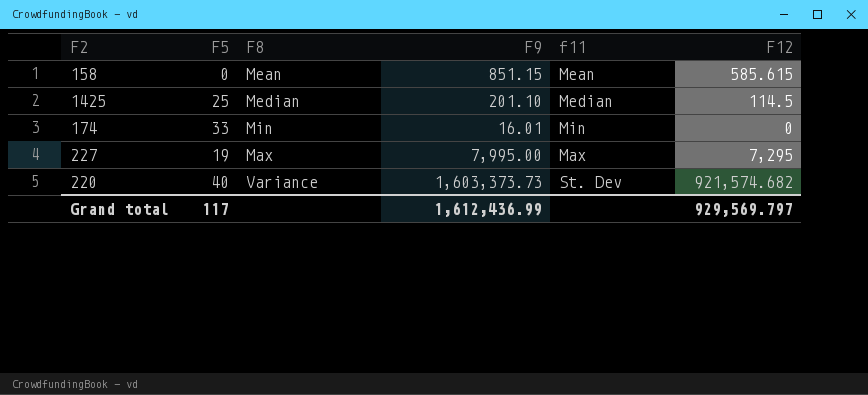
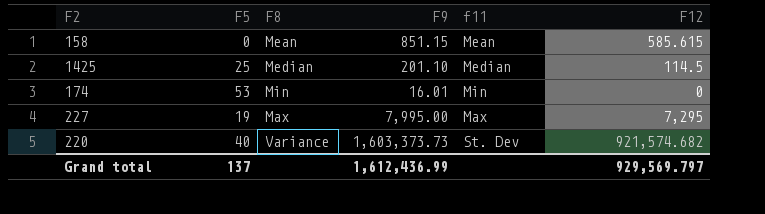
174 | F5: 33 -> 53
Grand total | F5: 117 -> 137

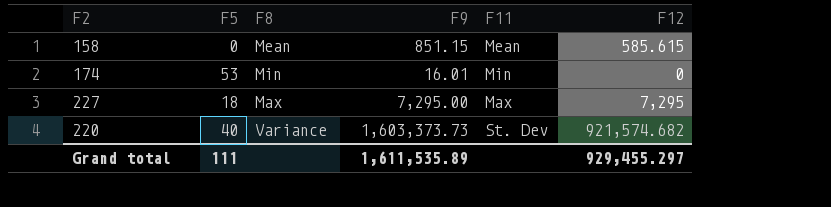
column name: f11 -> F11
row 1425: 25 | Median | 201.10 | Median | 114.5 -> none
227 | F5: 19 -> 18
227 | F9: 7,995.00 -> 7,295.00
Grand total | F5: 137 -> 111
Grand total | F9: 1,612,436.99 -> 1,611,535.89
Grand total | F12: 929,569.797 -> 929,455.297

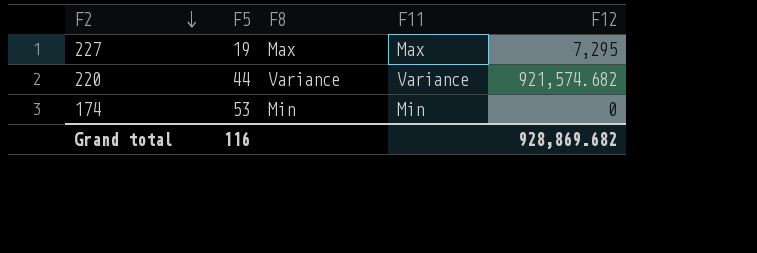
row order: none -> F2 descending
column F9 | position: 4 -> none
row 158: 0 | Mean | 851.15 | Mean | 585.615 -> none
227 | F5: 18 -> 19
220 | F5: 40 -> 44
220 | F11: St. Dev -> Variance
Grand total | F5: 111 -> 116
Grand total | F12: 929,455.297 -> 928,869.682

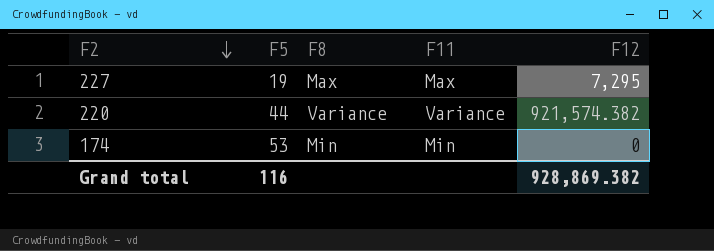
220 | F12: 921,574.682 -> 921,574.382
Grand total | F12: 928,869.682 -> 928,869.382

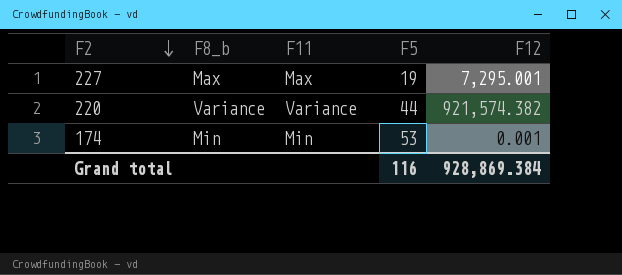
column name: F8 -> F8_b
column F5 | position: 2 -> 4
227 | F12: 7,295 -> 7,295.001
174 | F12: 0 -> 0.001
Grand total | F12: 928,869.382 -> 928,869.384

